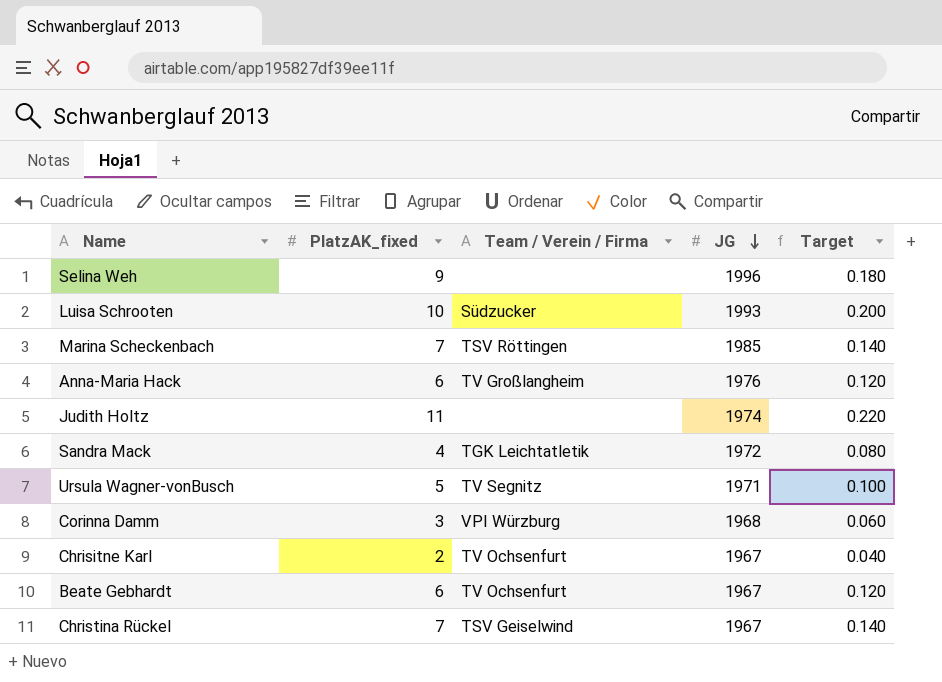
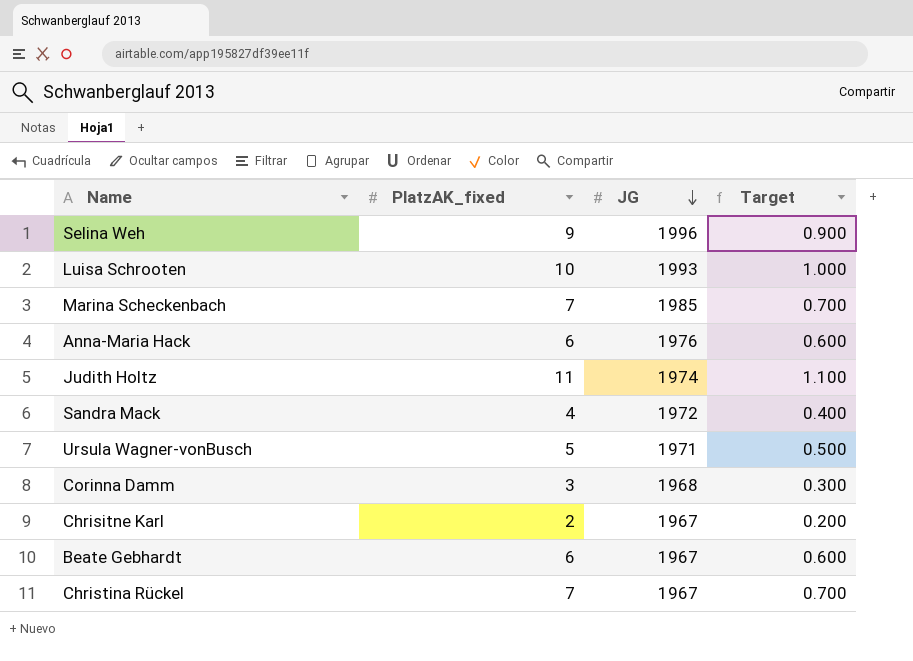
column Team / Verein / Firma | position: 3 -> none
column Target | formula: [PlatzAK_fixed] * 0.02 -> [PlatzAK_fixed] * 0.1

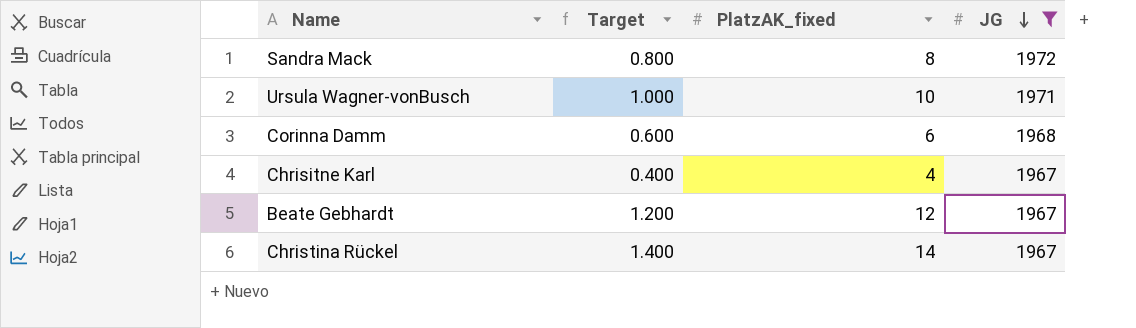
filter: none -> JG <= 1972
column Target | position: 4 -> 2
Sandra Mack | Target: 0.400 -> 0.800
Sandra Mack | PlatzAK_fixed: 4 -> 8
Ursula Wagner-vonBusch | Target: 0.500 -> 1.000
Ursula Wagner-vonBusch | PlatzAK_fixed: 5 -> 10
Corinna Damm | Target: 0.300 -> 0.600
Corinna Damm | PlatzAK_fixed: 3 -> 6
Chrisitne Karl | Target: 0.200 -> 0.400
Chrisitne Karl | PlatzAK_fixed: 2 -> 4
Beate Gebhardt | Target: 0.600 -> 1.200
Beate Gebhardt | PlatzAK_fixed: 6 -> 12
Christina Rückel | Target: 0.700 -> 1.400
Christina Rückel | PlatzAK_fixed: 7 -> 14

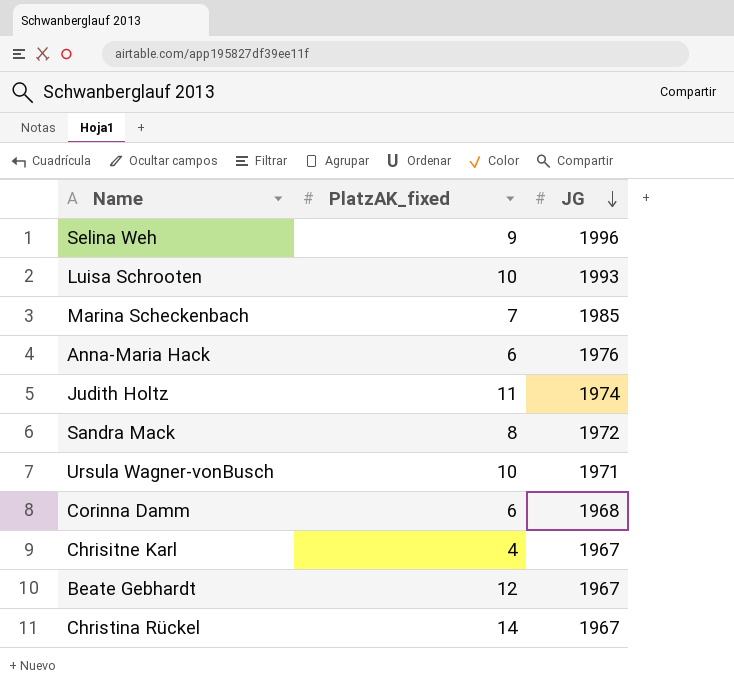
filter: JG <= 1972 -> none
column Target | formula: [PlatzAK_fixed] * 0.1 -> none

